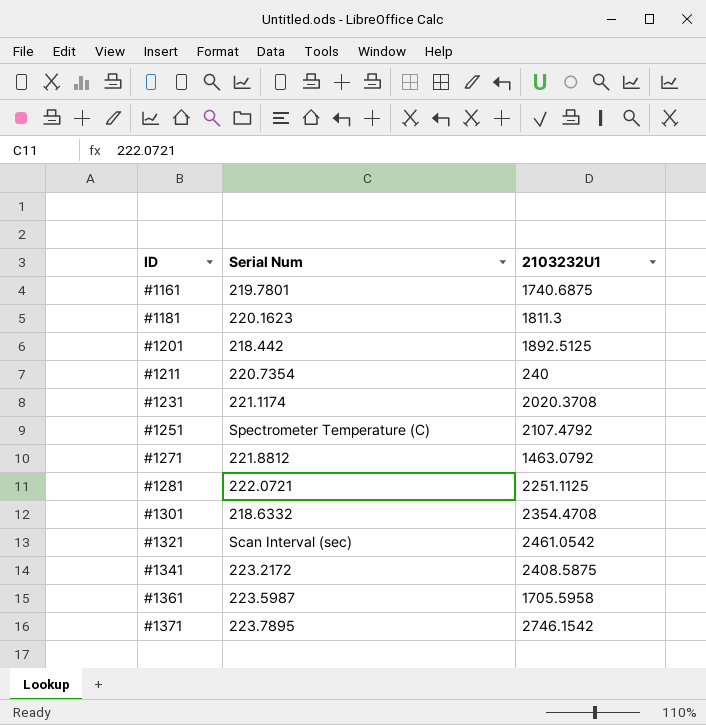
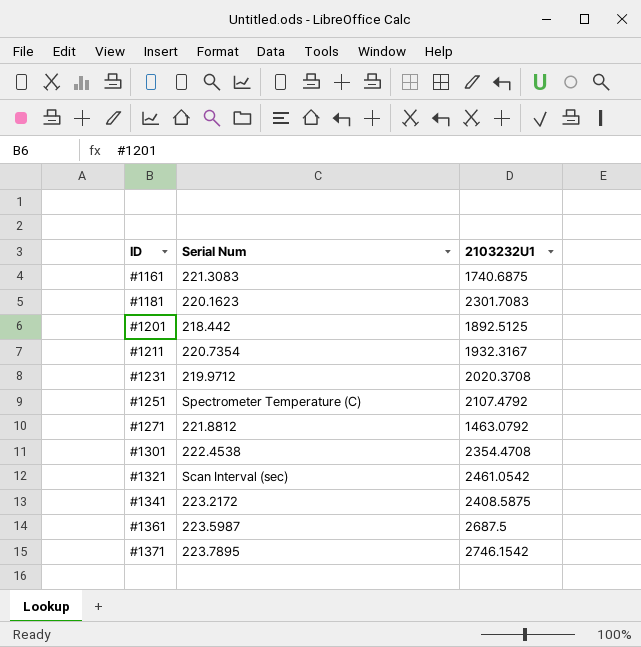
row #1281: 222.0721 | 2251.1125 -> none
#1161 | Serial Num: 219.7801 -> 221.3083
#1181 | 2103232U1: 1811.3 -> 2301.7083
#1211 | 2103232U1: 240 -> 1932.3167
#1231 | Serial Num: 221.1174 -> 219.9712
#1301 | Serial Num: 218.6332 -> 222.4538
#1361 | 2103232U1: 1705.5958 -> 2687.5

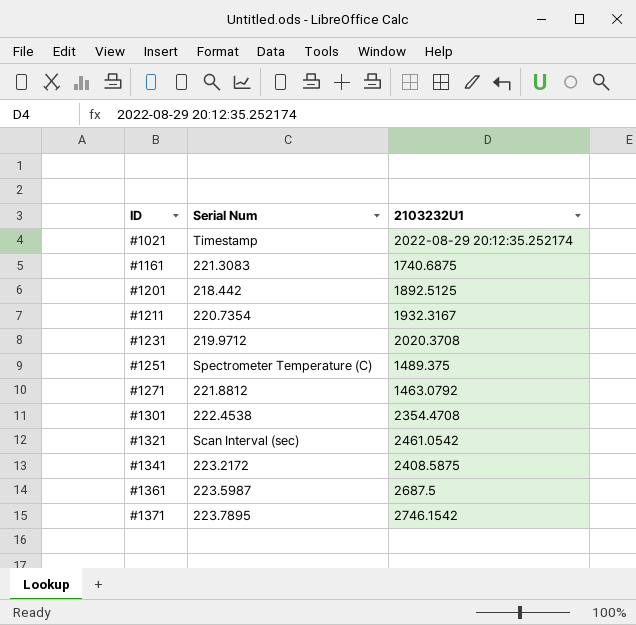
row #1181: 220.1623 | 2301.7083 -> none
row #1021: none -> Timestamp | 2022-08-29 20:12:35.252174
#1251 | 2103232U1: 2107.4792 -> 1489.375

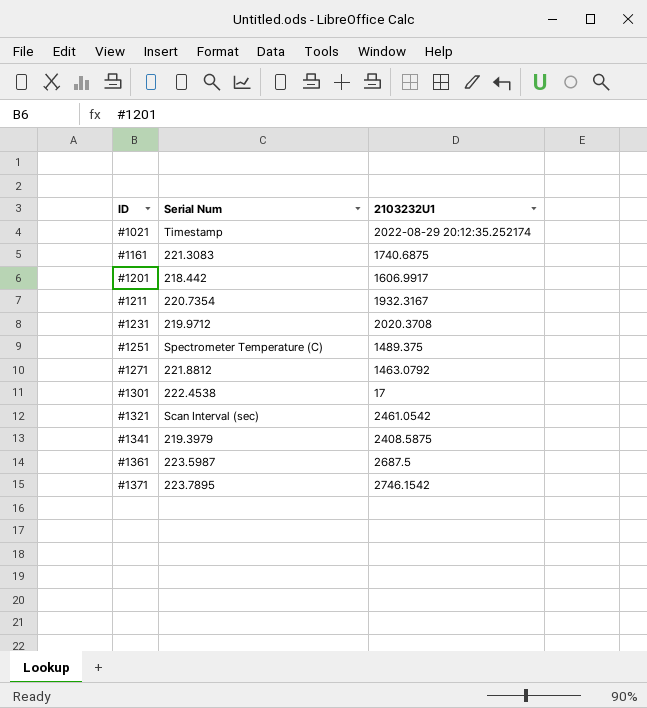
#1201 | 2103232U1: 1892.5125 -> 1606.9917
#1301 | 2103232U1: 2354.4708 -> 17
#1341 | Serial Num: 223.2172 -> 219.3979

